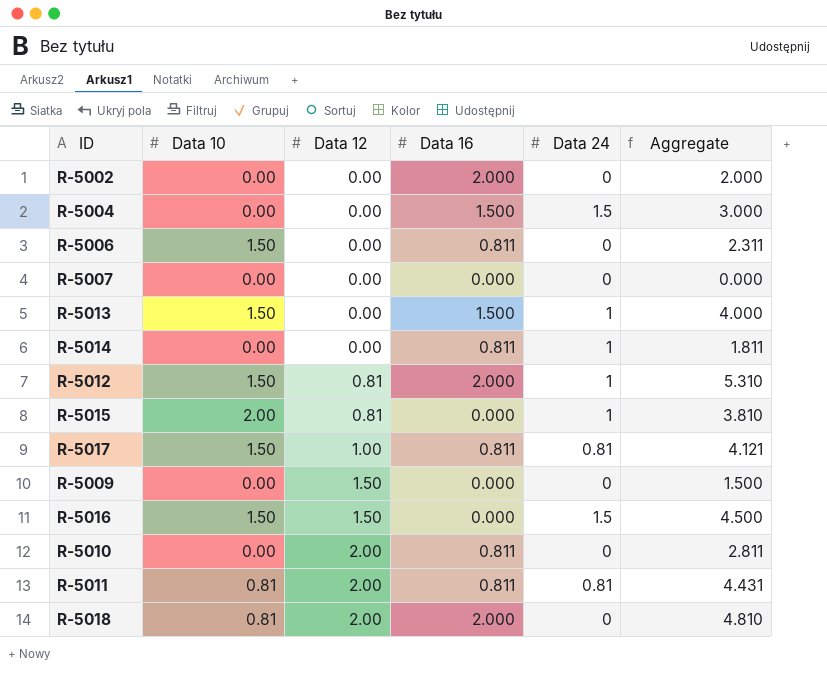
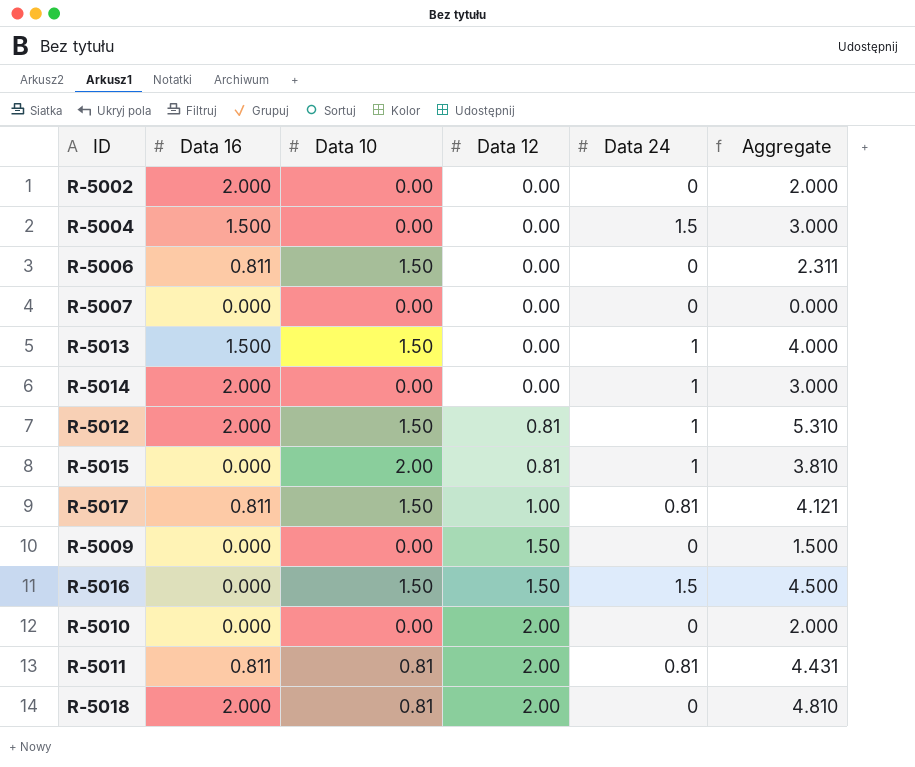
column Data 16 | position: 4 -> 2
R-5014 | Data 16: 0.811 -> 2.000
R-5014 | Aggregate: 1.811 -> 3.000
R-5010 | Data 16: 0.811 -> 0.000
R-5010 | Aggregate: 2.811 -> 2.000

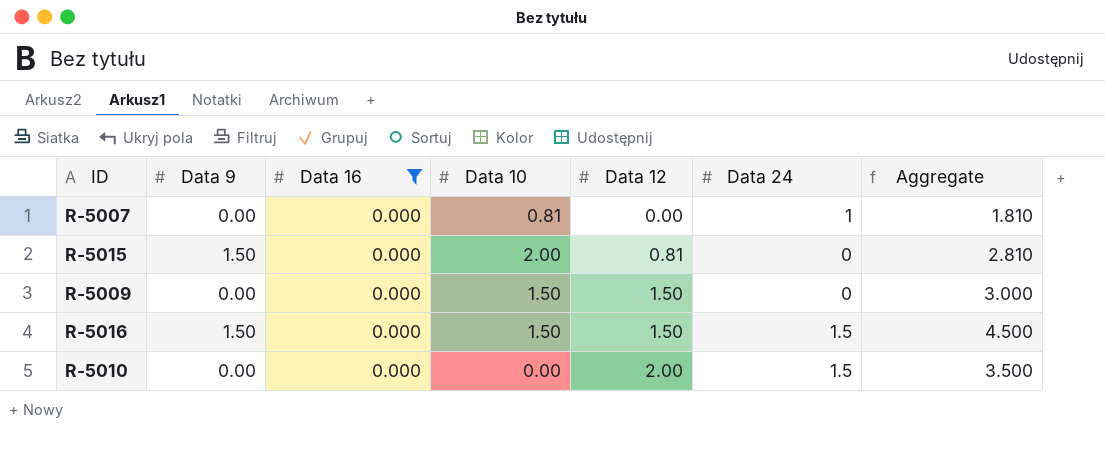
filter: none -> Data 16 = 0.000
column Data 9 | position: none -> 2
R-5007 | Data 10: 0.00 -> 0.81
R-5007 | Data 24: 0 -> 1
R-5007 | Aggregate: 0.000 -> 1.810
R-5015 | Data 24: 1 -> 0
R-5015 | Aggregate: 3.810 -> 2.810
R-5009 | Data 10: 0.00 -> 1.50
R-5009 | Aggregate: 1.500 -> 3.000
R-5010 | Data 24: 0 -> 1.5
R-5010 | Aggregate: 2.000 -> 3.500

